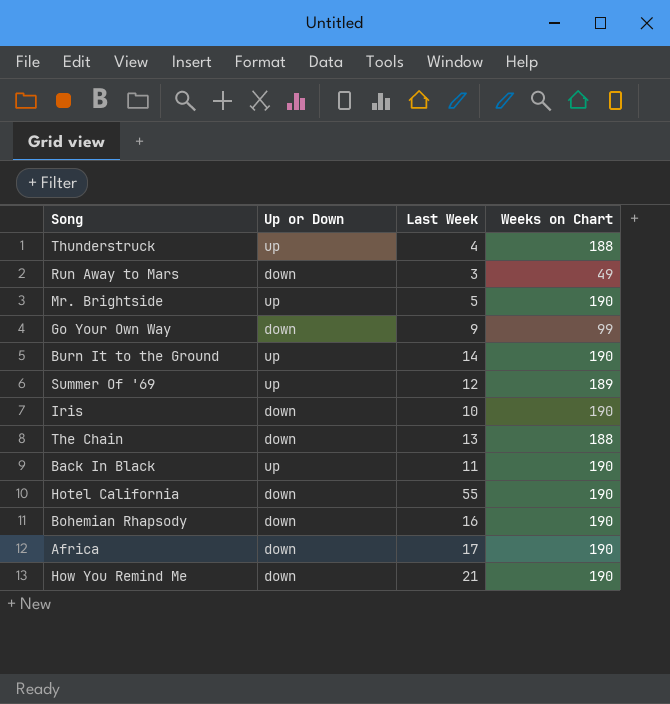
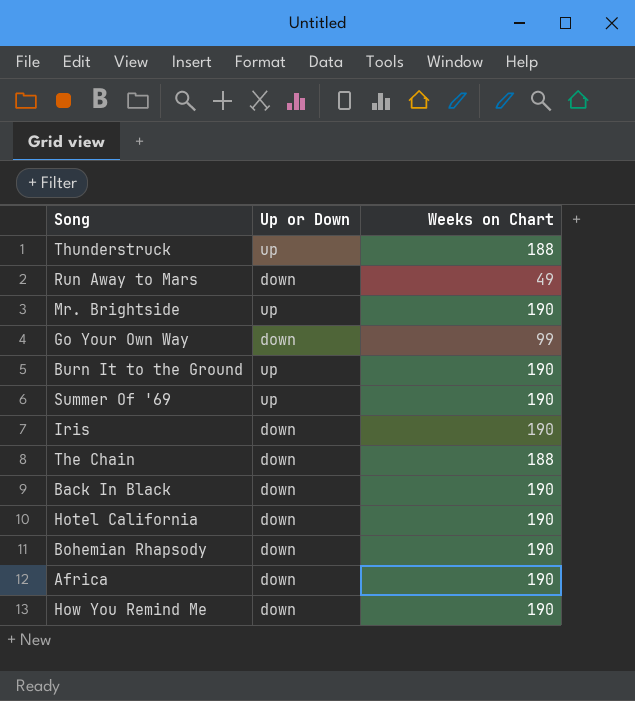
column Last Week | position: 3 -> none
Summer Of '69 | Weeks on Chart: 189 -> 190
Back In Black | Up or Down: up -> down

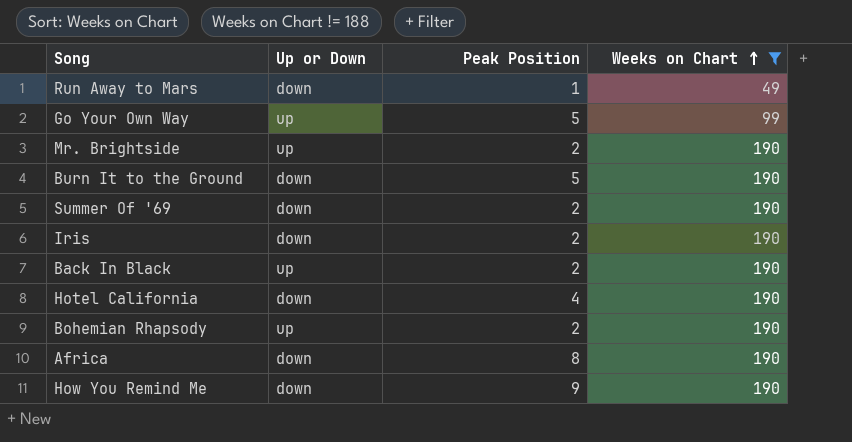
filter: none -> Weeks on Chart != 188
row order: none -> Weeks on Chart ascending
column Peak Position | position: none -> 3
Go Your Own Way | Up or Down: down -> up
Burn It to the Ground | Up or Down: up -> down
Summer Of '69 | Up or Down: up -> down
Back In Black | Up or Down: down -> up
Bohemian Rhapsody | Up or Down: down -> up

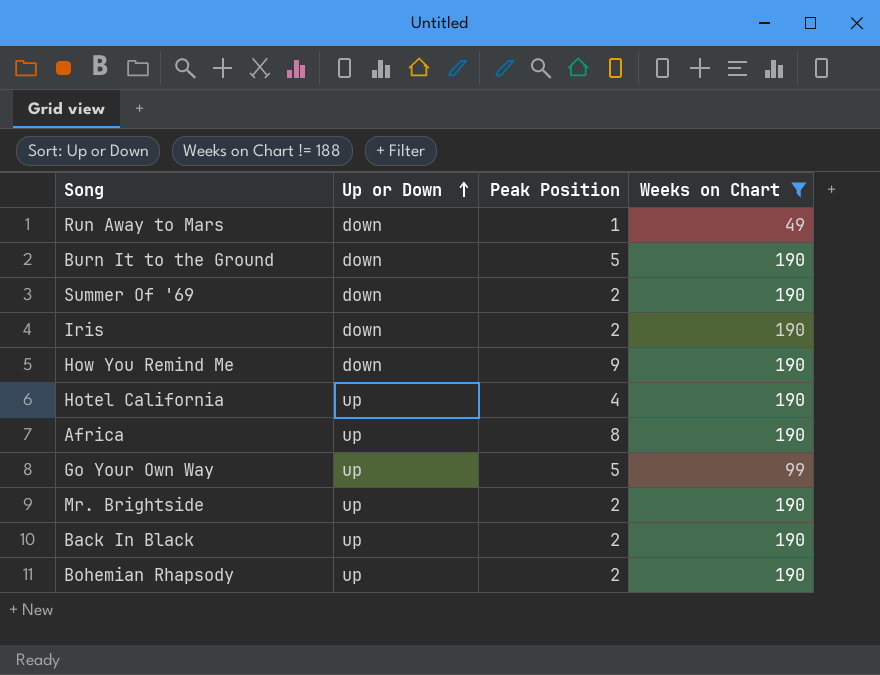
row order: Weeks on Chart ascending -> Up or Down ascending
Hotel California | Up or Down: down -> up
Africa | Up or Down: down -> up

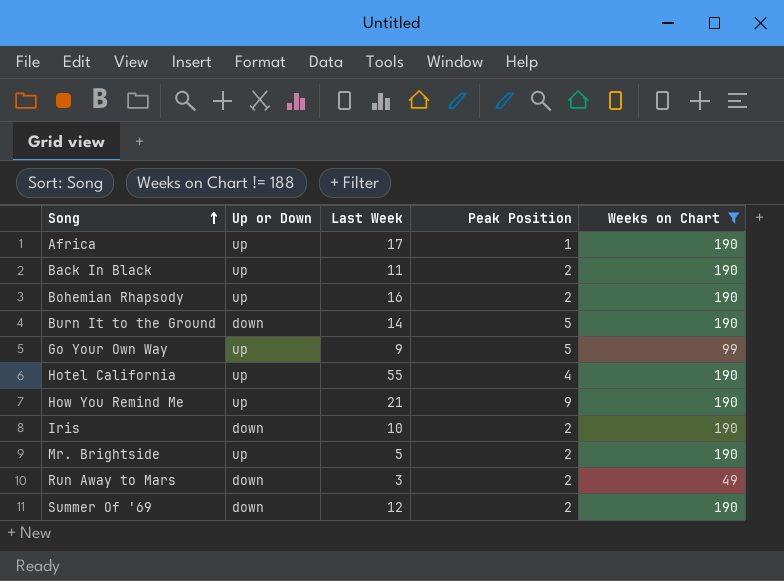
row order: Up or Down ascending -> Song ascending
column Last Week | position: none -> 3
Africa | Peak Position: 8 -> 1
How You Remind Me | Up or Down: down -> up
Run Away to Mars | Peak Position: 1 -> 2

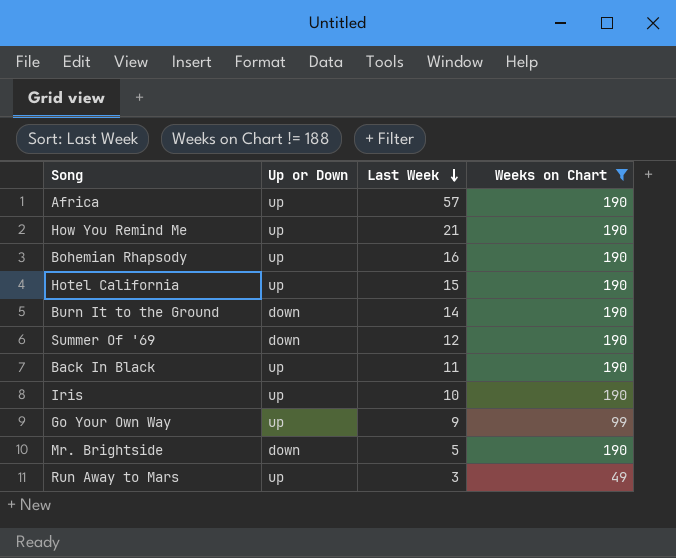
row order: Song ascending -> Last Week descending
column Peak Position | position: 4 -> none
Africa | Last Week: 17 -> 57
Hotel California | Last Week: 55 -> 15
Iris | Up or Down: down -> up
Mr. Brightside | Up or Down: up -> down
Run Away to Mars | Up or Down: down -> up

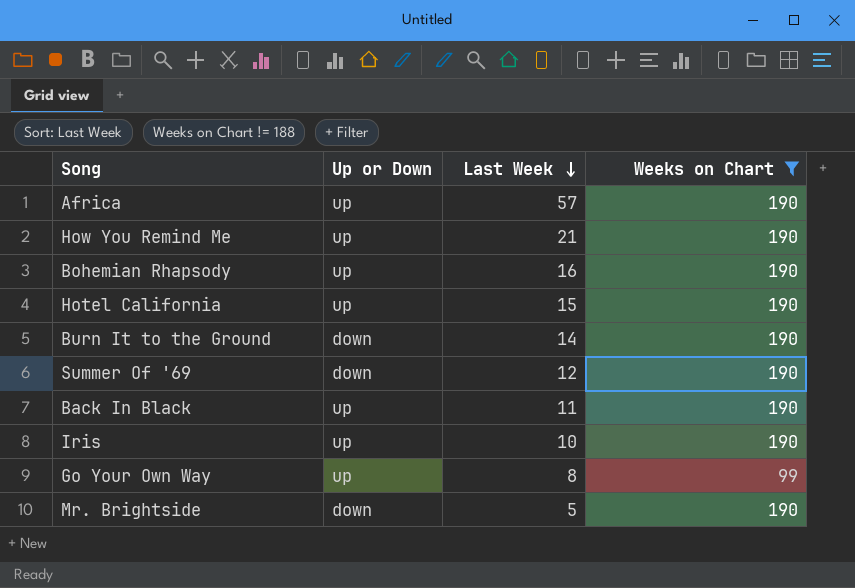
row Run Away to Mars: up | 3 | 49 -> none
Go Your Own Way | Last Week: 9 -> 8

